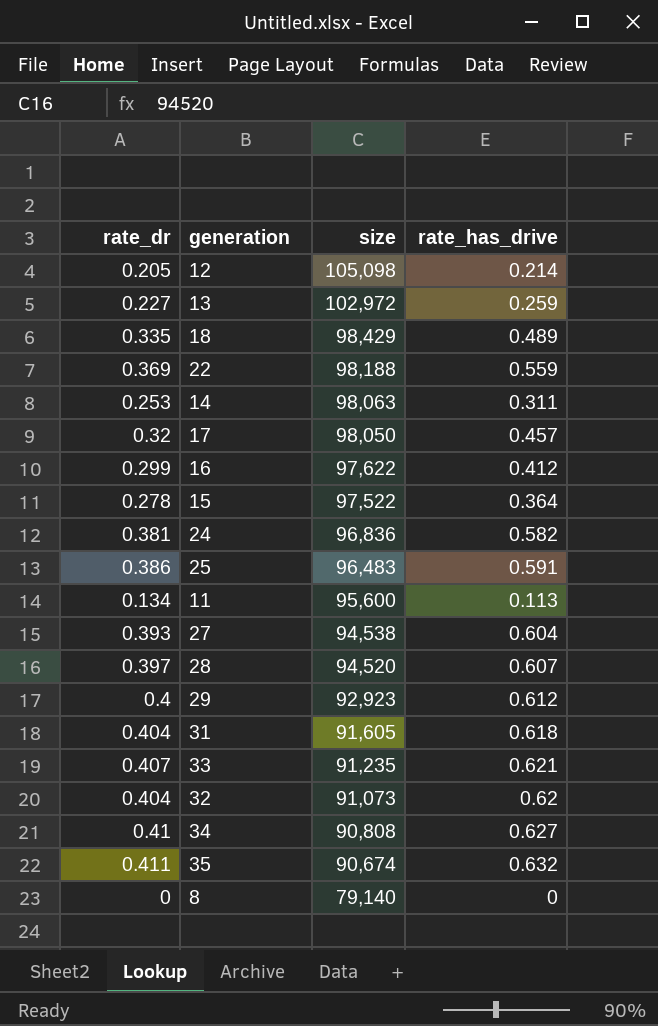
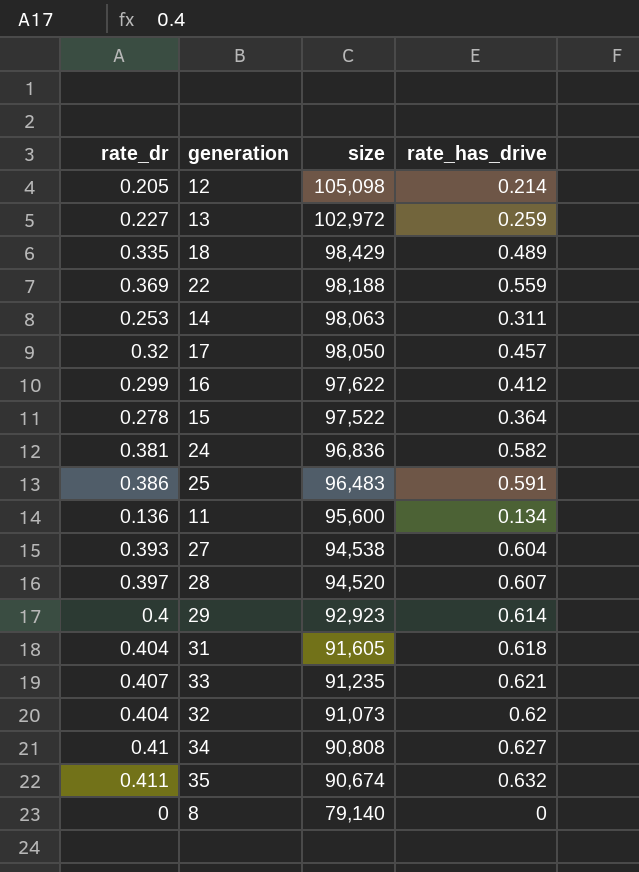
11 | rate_dr: 0.134 -> 0.136
11 | rate_has_drive: 0.113 -> 0.134
29 | rate_has_drive: 0.612 -> 0.614

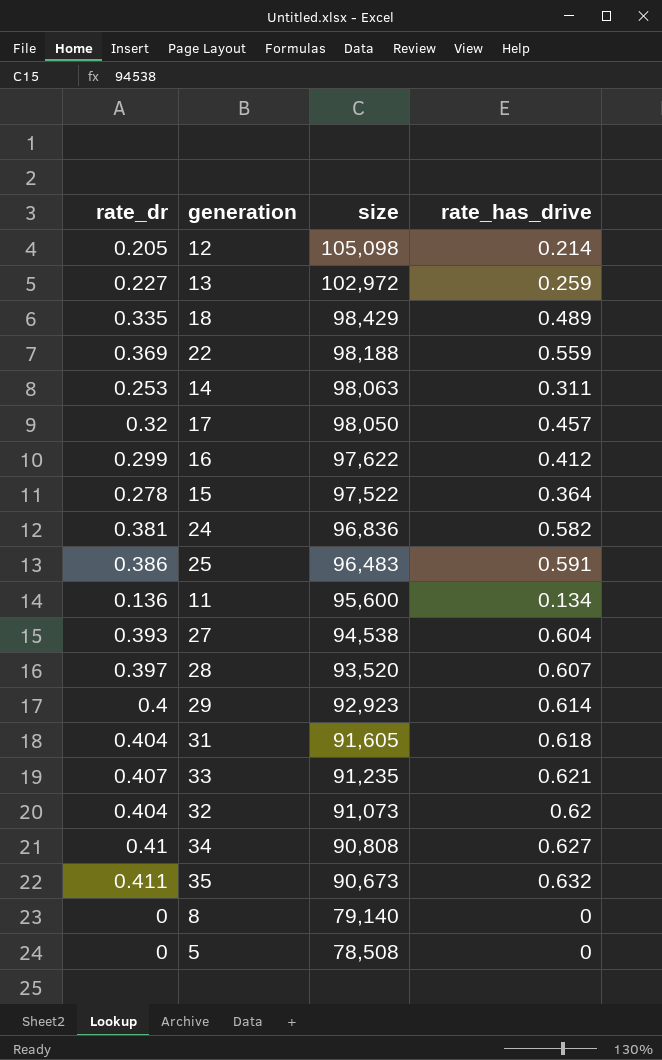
28 | size: 94,520 -> 93,520
35 | size: 90,674 -> 90,673
row 5: none -> 0 | 78,508 | 0

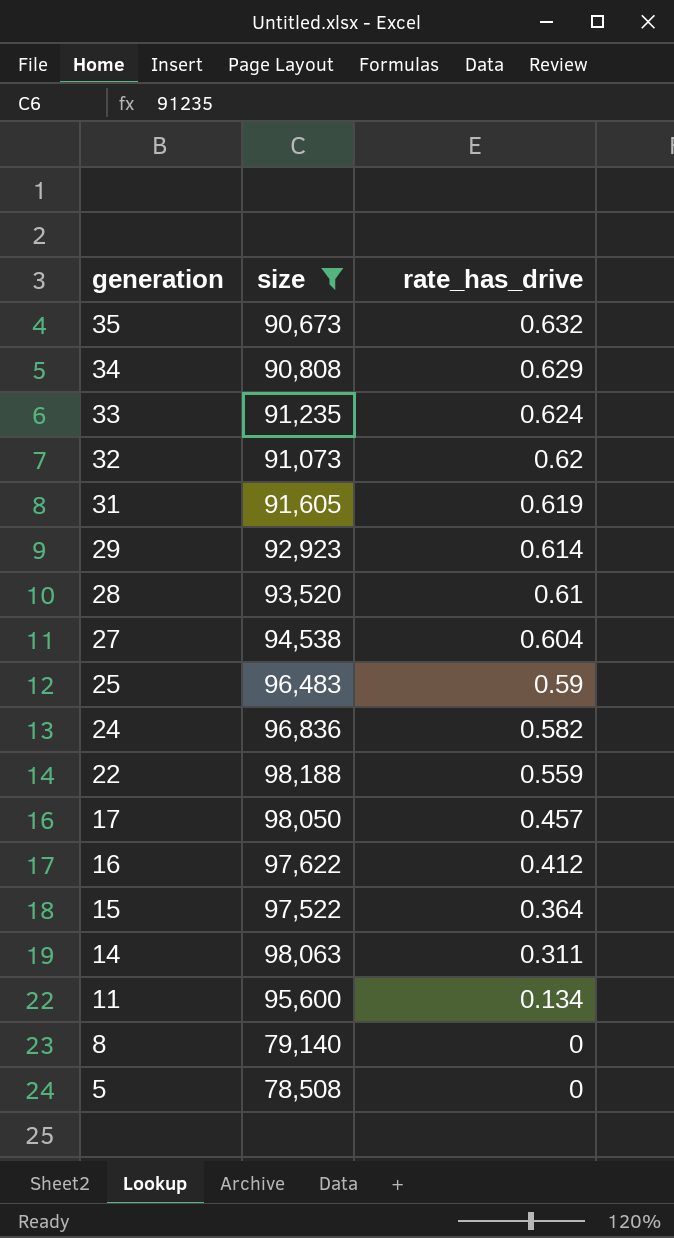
filter: none -> size <= 98,188
row order: size descending -> generation descending
column rate_dr | position: 1 -> none
34 | rate_has_drive: 0.627 -> 0.629
33 | rate_has_drive: 0.621 -> 0.624
31 | rate_has_drive: 0.618 -> 0.619
28 | rate_has_drive: 0.607 -> 0.61
25 | rate_has_drive: 0.591 -> 0.59

